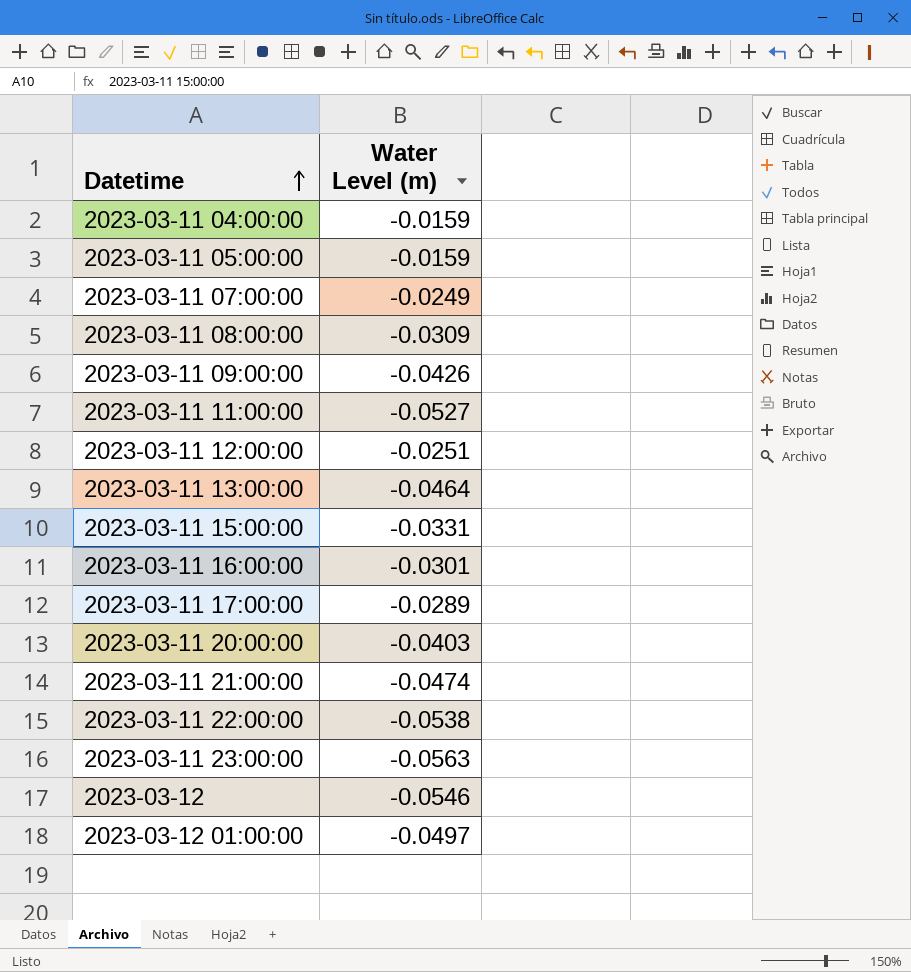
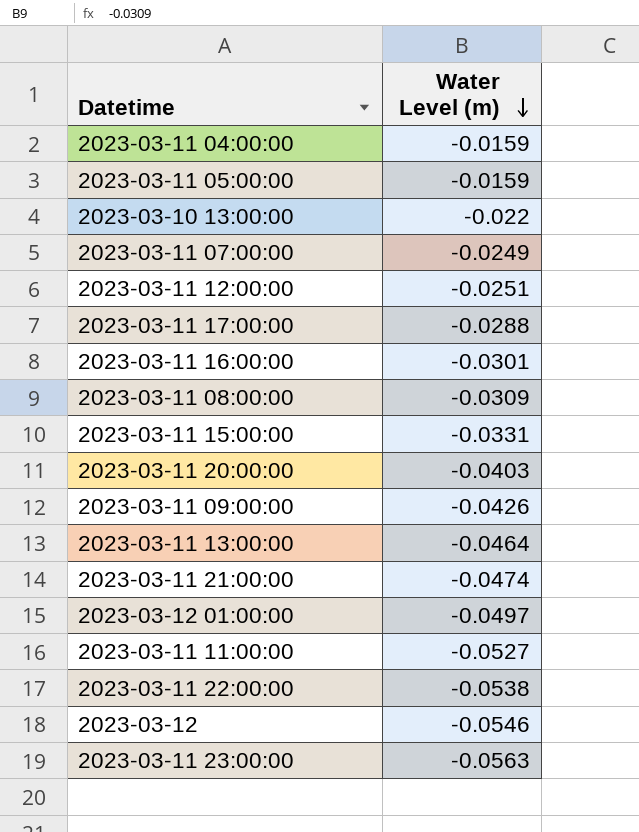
row order: Datetime ascending -> Water Level (m) descending
row 2023-03-10 13:00:00: none -> -0.022
2023-03-11 17:00:00 | Water Level (m): -0.0289 -> -0.0288

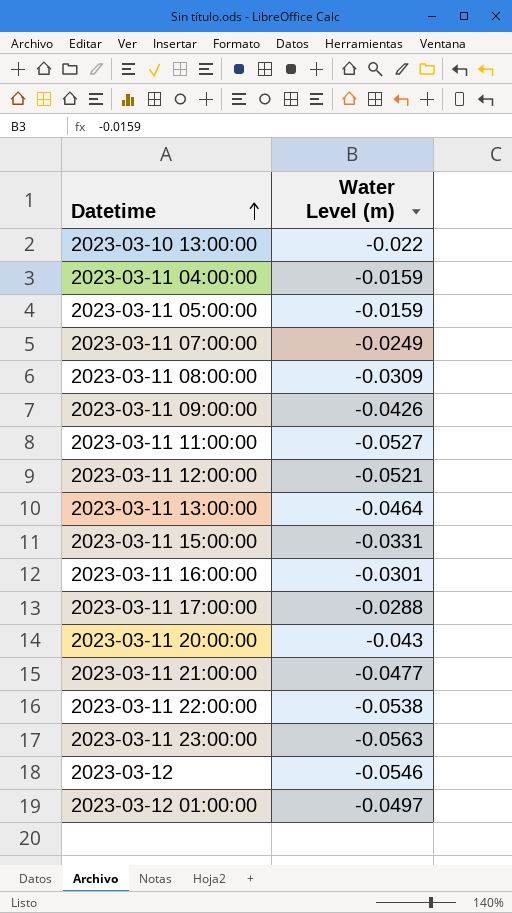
row order: Water Level (m) descending -> Datetime ascending
2023-03-11 12:00:00 | Water Level (m): -0.0251 -> -0.0521
2023-03-11 20:00:00 | Water Level (m): -0.0403 -> -0.043
2023-03-11 21:00:00 | Water Level (m): -0.0474 -> -0.0477

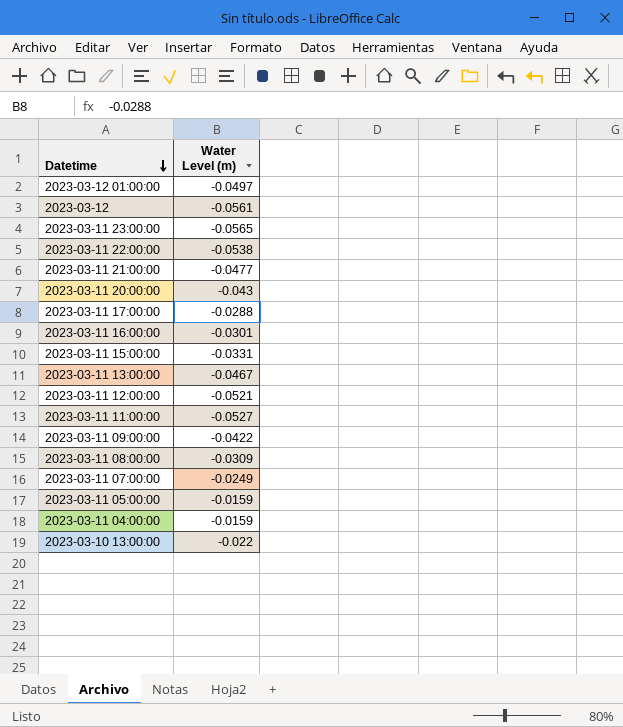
row order: Datetime ascending -> Datetime descending
2023-03-12 | Water Level (m): -0.0546 -> -0.0561
2023-03-11 23:00:00 | Water Level (m): -0.0563 -> -0.0565
2023-03-11 13:00:00 | Water Level (m): -0.0464 -> -0.0467
2023-03-11 09:00:00 | Water Level (m): -0.0426 -> -0.0422

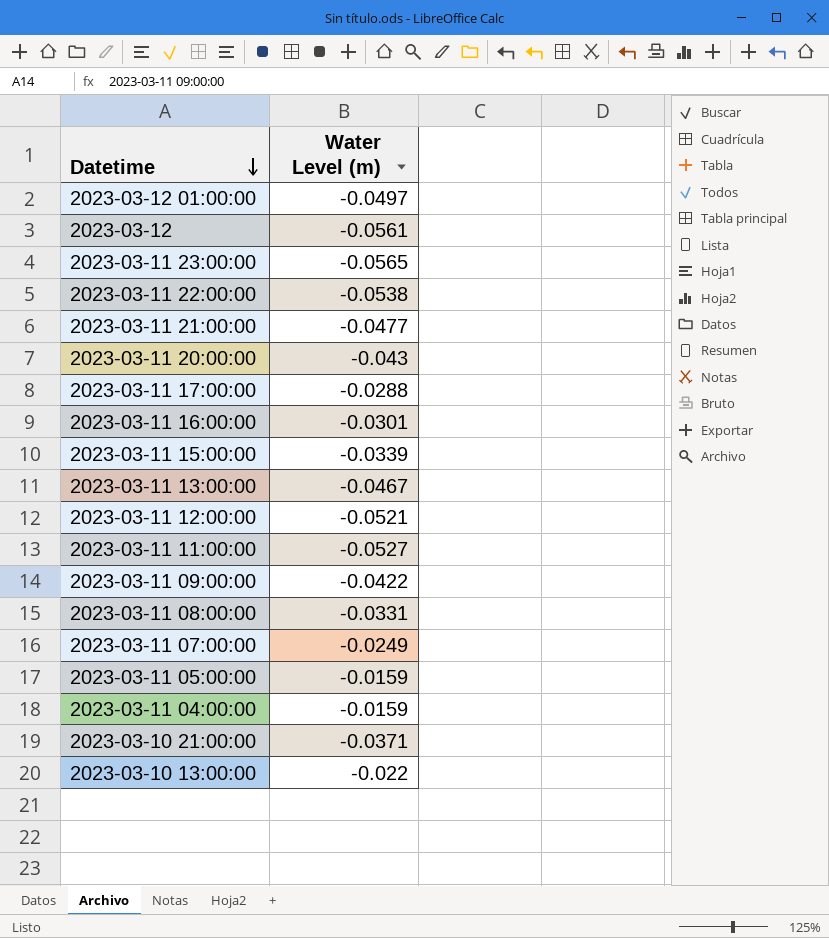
2023-03-11 15:00:00 | Water Level (m): -0.0331 -> -0.0339
2023-03-11 08:00:00 | Water Level (m): -0.0309 -> -0.0331
row 2023-03-10 21:00:00: none -> -0.0371

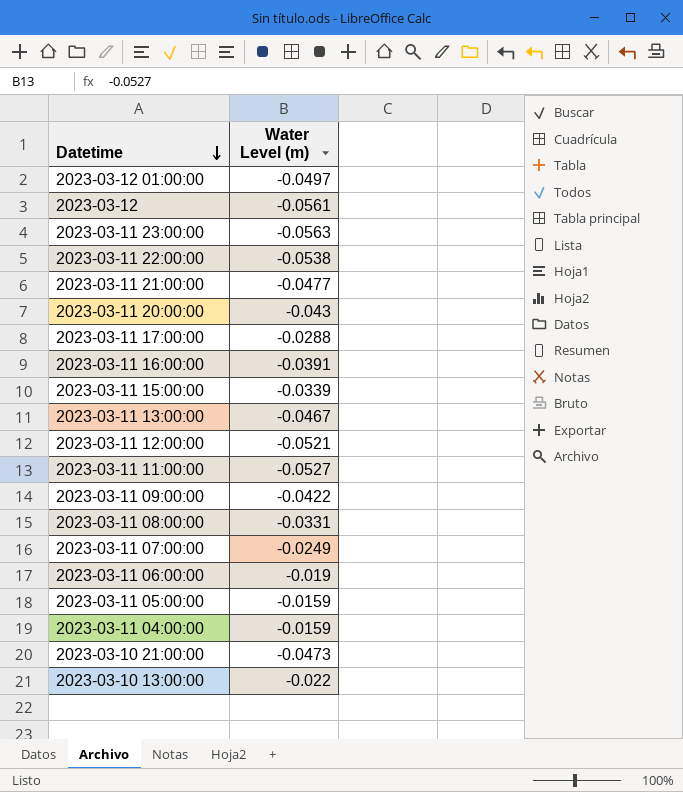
2023-03-11 23:00:00 | Water Level (m): -0.0565 -> -0.0563
2023-03-11 16:00:00 | Water Level (m): -0.0301 -> -0.0391
row 2023-03-11 06:00:00: none -> -0.019
2023-03-10 21:00:00 | Water Level (m): -0.0371 -> -0.0473

